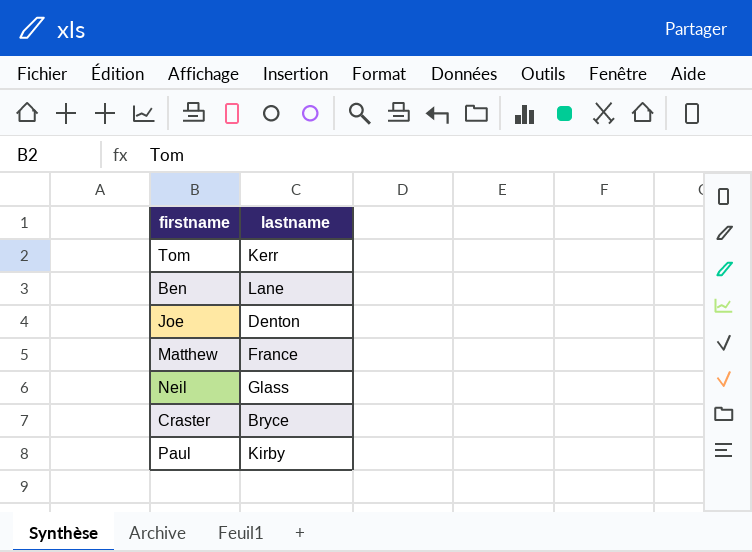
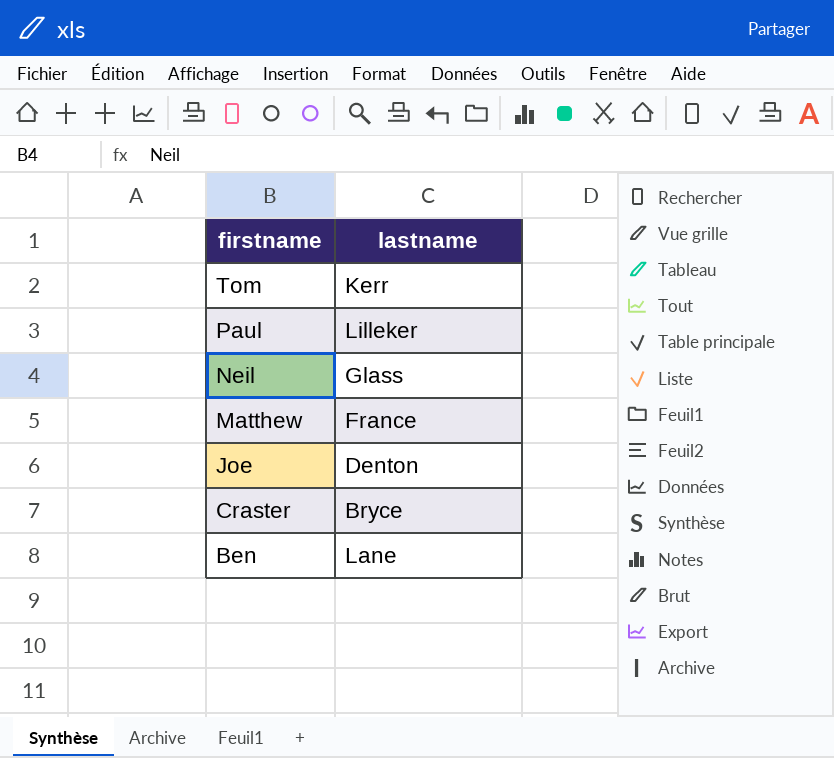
row order: none -> firstname descending
Paul | lastname: Kirby -> Lilleker

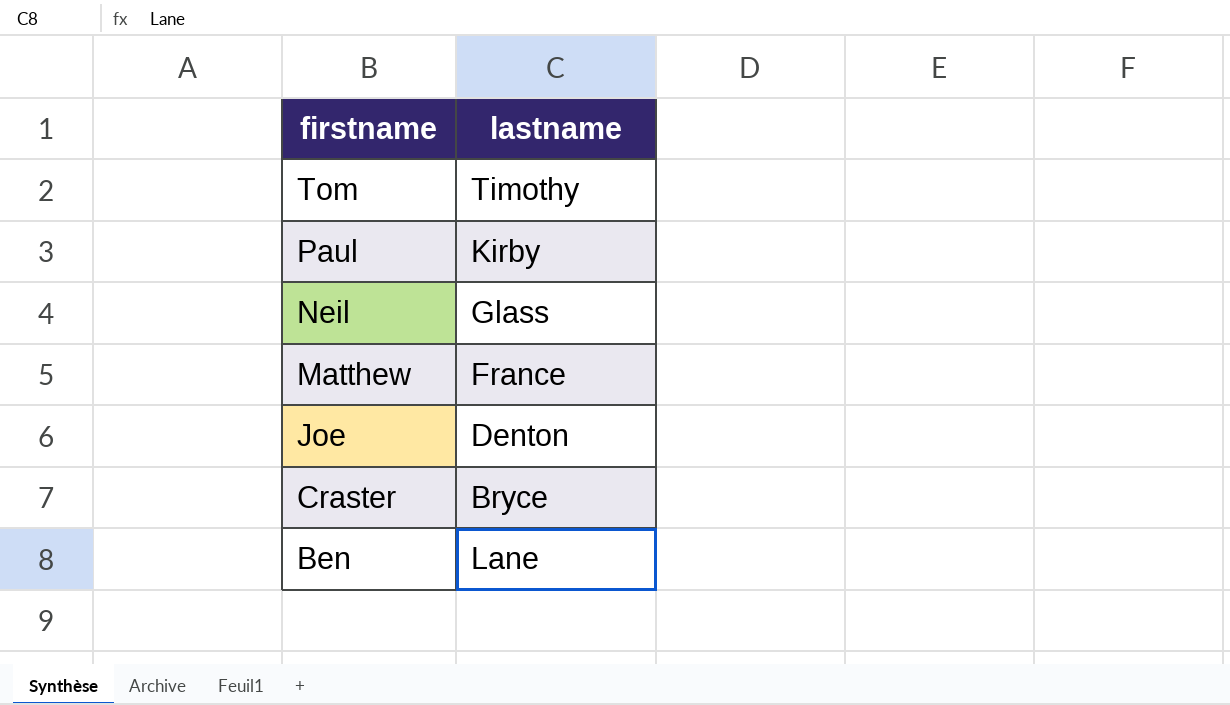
Tom | lastname: Kerr -> Timothy
Paul | lastname: Lilleker -> Kirby

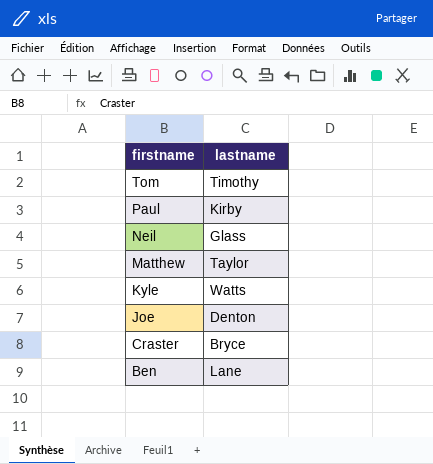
Matthew | lastname: France -> Taylor
row Kyle: none -> Watts

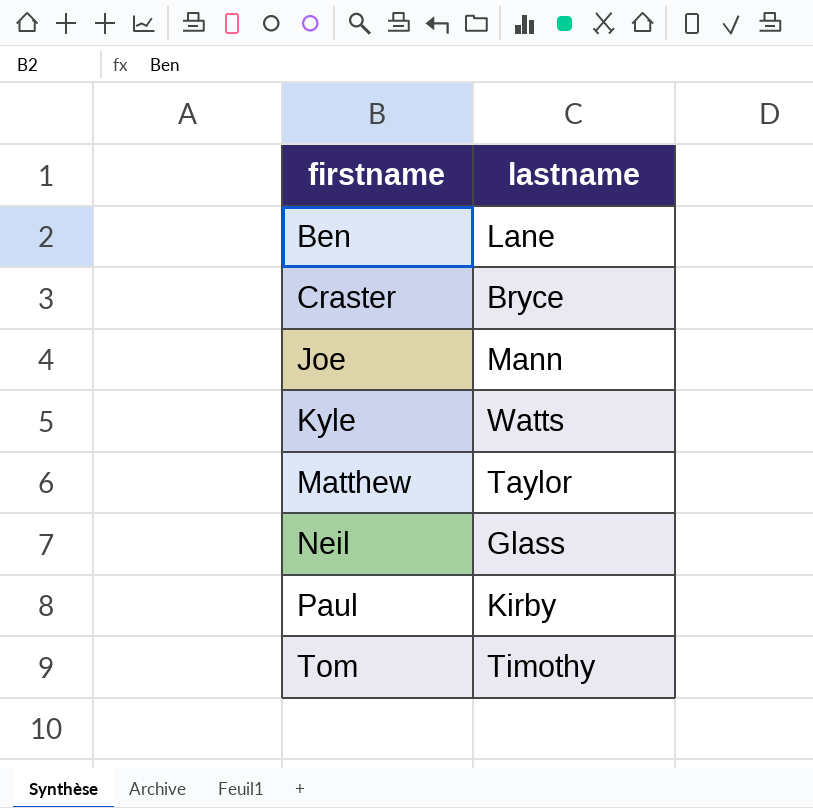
row order: firstname descending -> firstname ascending
Joe | lastname: Denton -> Mann

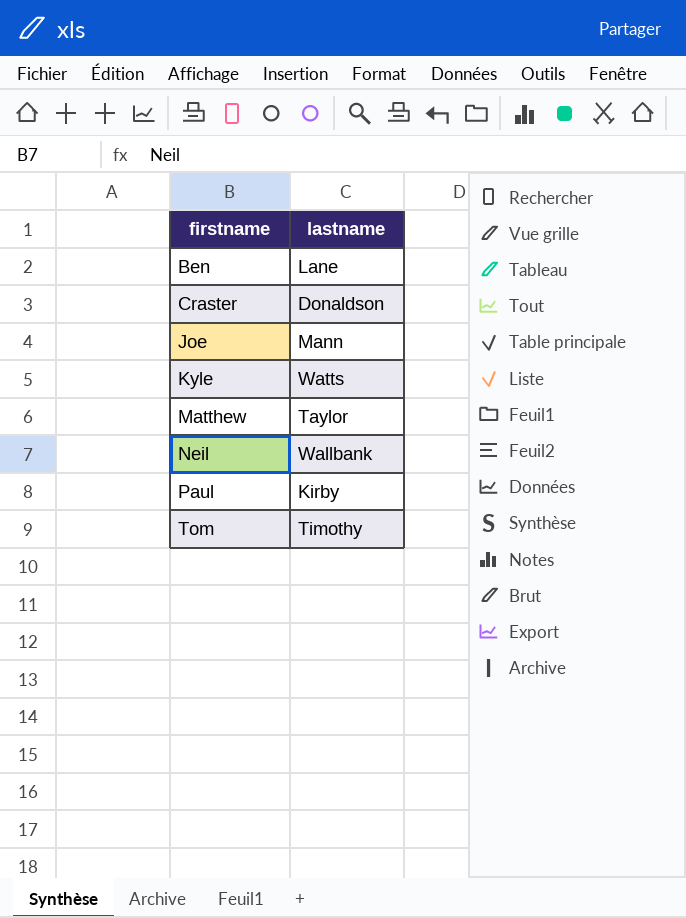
Craster | lastname: Bryce -> Donaldson
Neil | lastname: Glass -> Wallbank

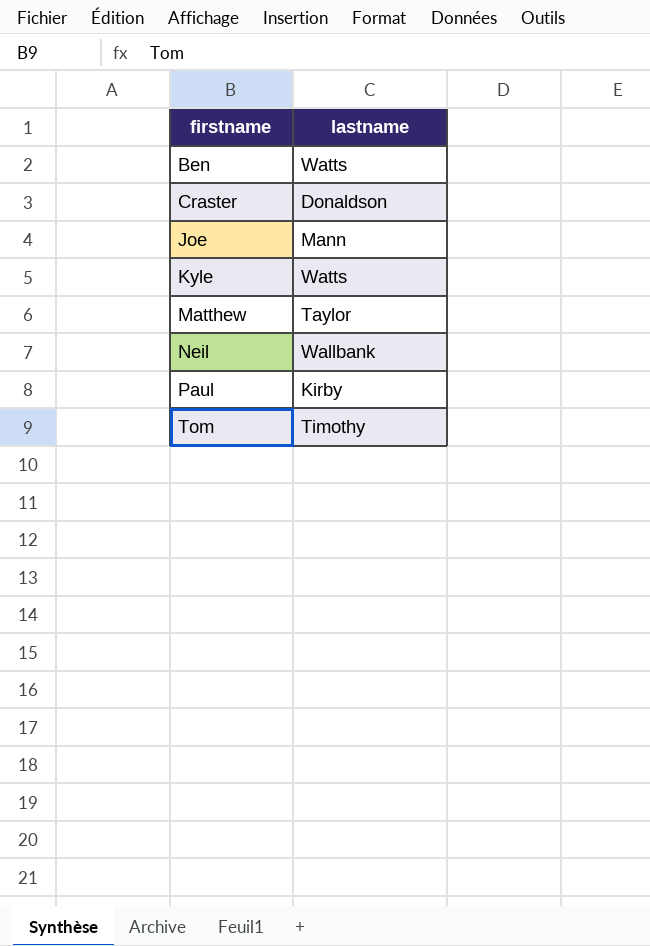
Ben | lastname: Lane -> Watts

